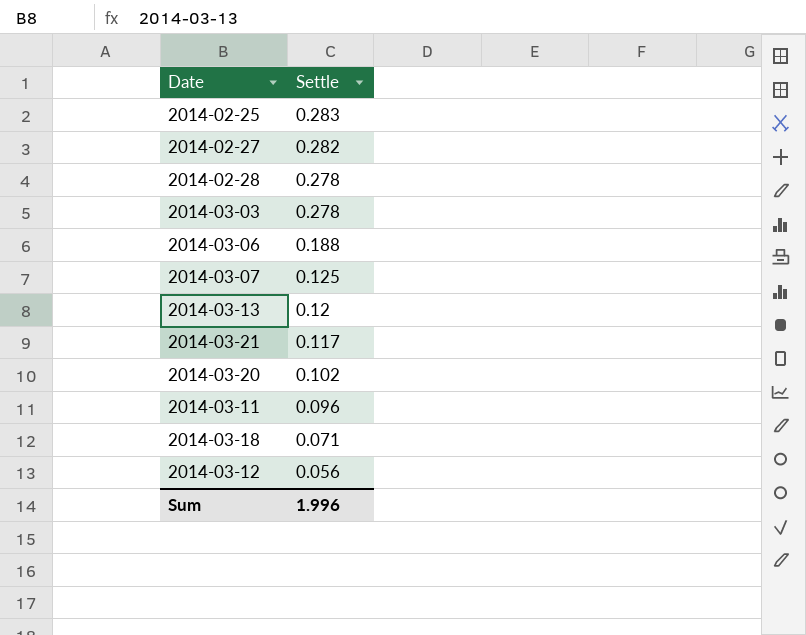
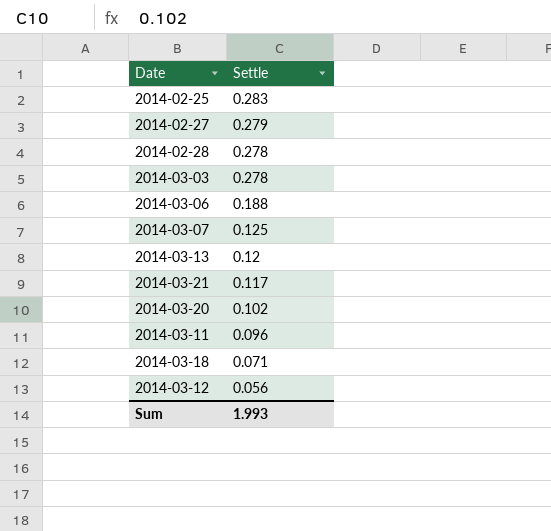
2014-02-27 | Settle: 0.282 -> 0.279
Sum | Settle: 1.996 -> 1.993

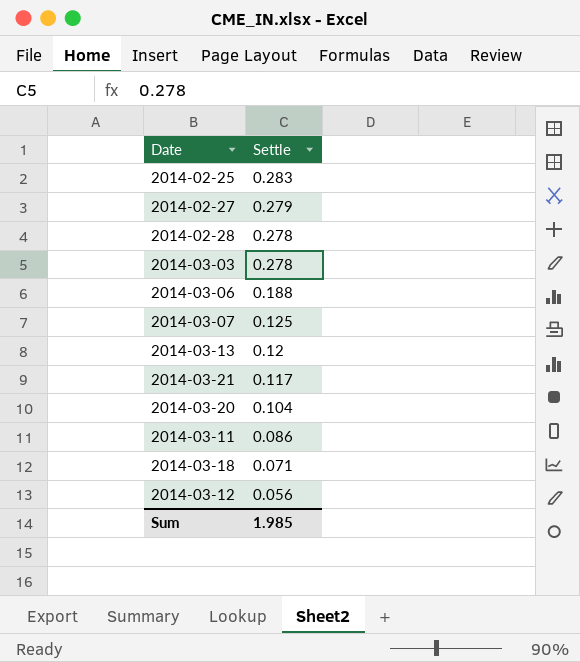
2014-03-20 | Settle: 0.102 -> 0.104
2014-03-11 | Settle: 0.096 -> 0.086
Sum | Settle: 1.993 -> 1.985

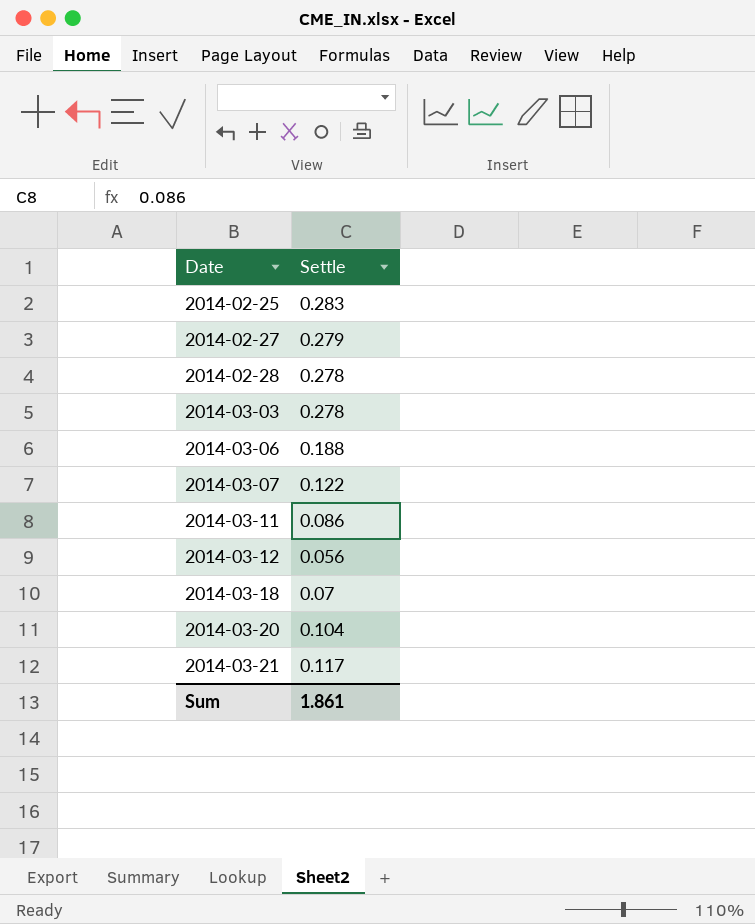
row order: Settle descending -> Date ascending
row 2014-03-13: 0.12 -> none
2014-03-07 | Settle: 0.125 -> 0.122
2014-03-18 | Settle: 0.071 -> 0.07
Sum | Settle: 1.985 -> 1.861

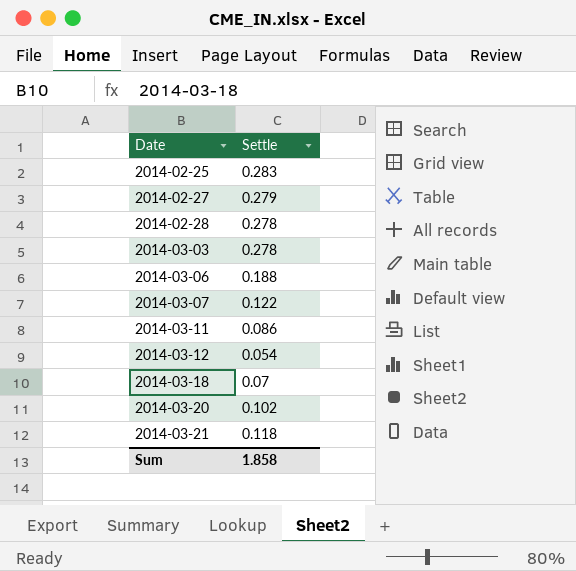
2014-03-12 | Settle: 0.056 -> 0.054
2014-03-20 | Settle: 0.104 -> 0.102
2014-03-21 | Settle: 0.117 -> 0.118
Sum | Settle: 1.861 -> 1.858

